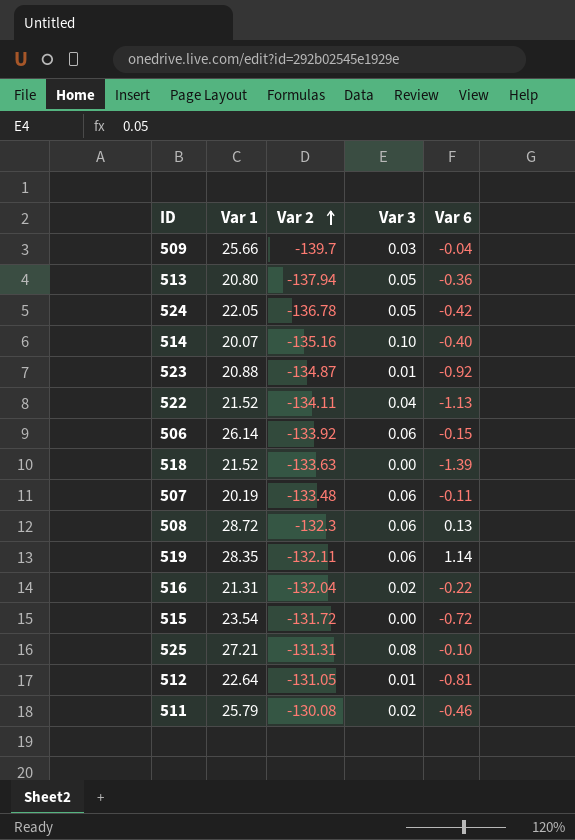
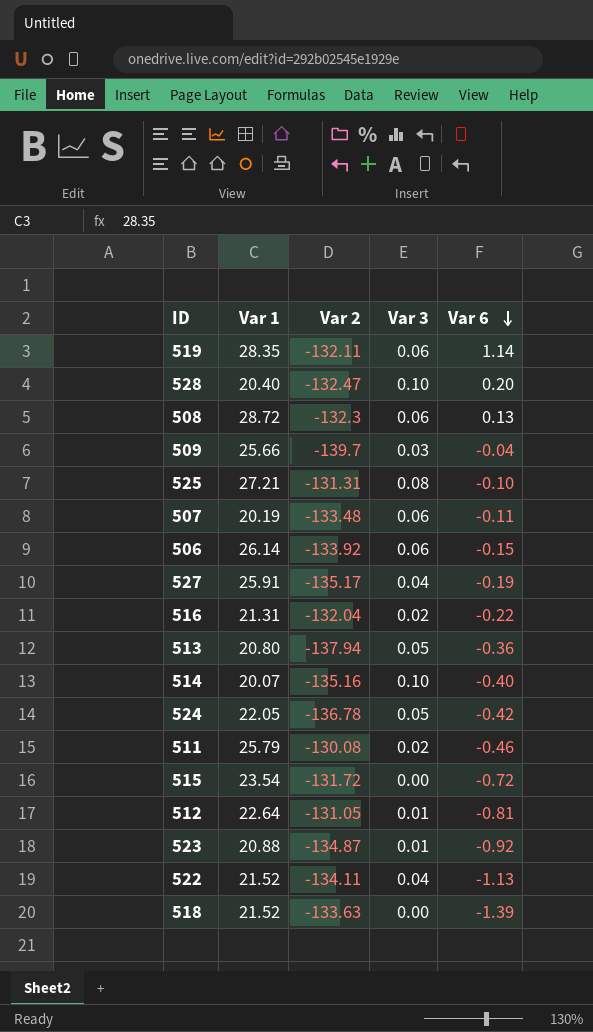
row order: Var 2 ascending -> Var 6 descending
row 528: none -> 20.40 | -132.47 | 0.10 | 0.20
row 527: none -> 25.91 | -135.17 | 0.04 | -0.19

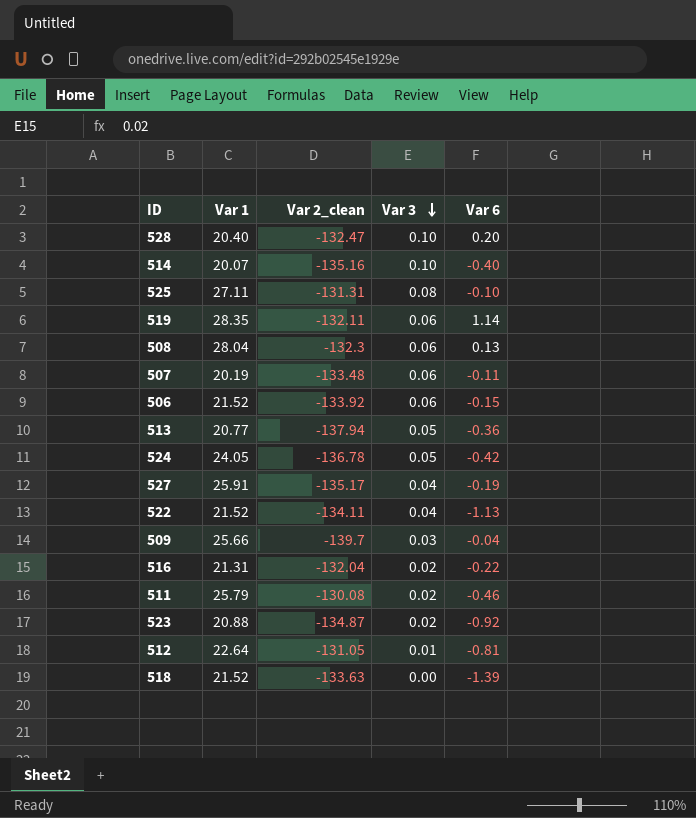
row order: Var 6 descending -> Var 3 descending
column name: Var 2 -> Var 2_clean
row 515: 23.54 | -131.72 | 0.00 | -0.72 -> none
525 | Var 1: 27.21 -> 27.11
508 | Var 1: 28.72 -> 28.04
506 | Var 1: 26.14 -> 21.52
513 | Var 1: 20.80 -> 20.77
524 | Var 1: 22.05 -> 24.05
523 | Var 3: 0.01 -> 0.02

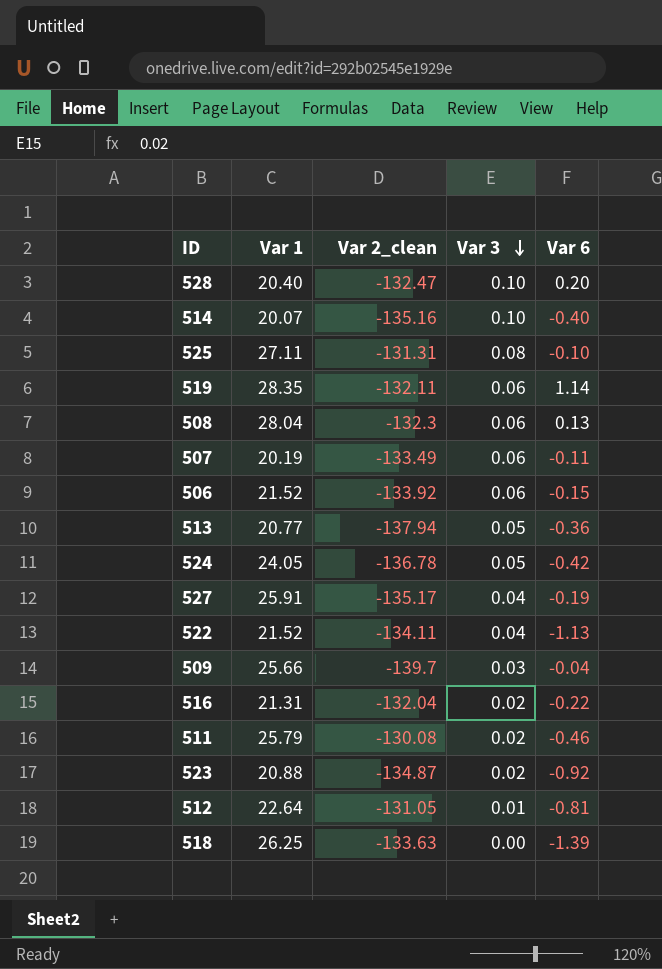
507 | Var 2_clean: -133.48 -> -133.49
518 | Var 1: 21.52 -> 26.25

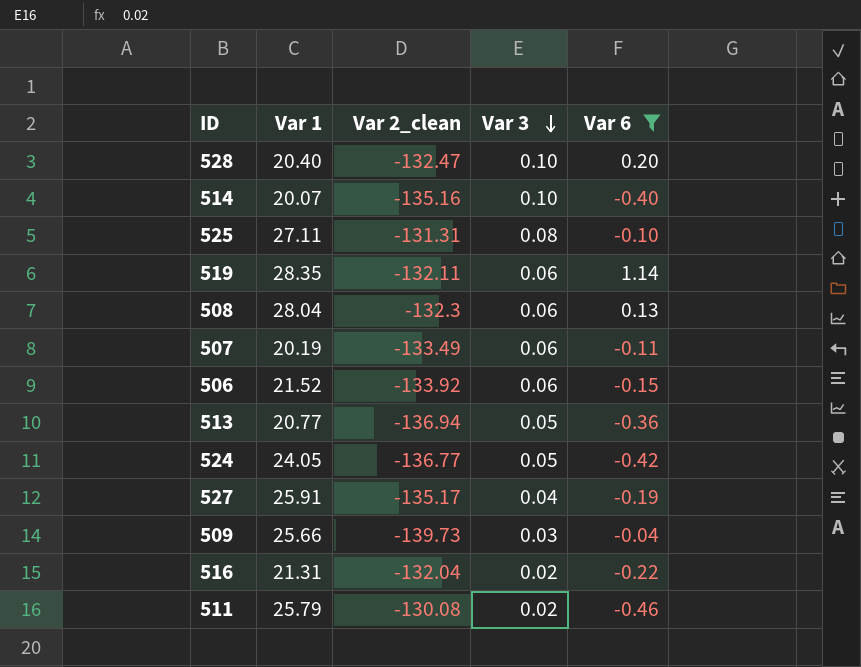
filter: none -> Var 6 >= -0.46
513 | Var 2_clean: -137.94 -> -136.94
524 | Var 2_clean: -136.78 -> -136.77
509 | Var 2_clean: -139.7 -> -139.73

